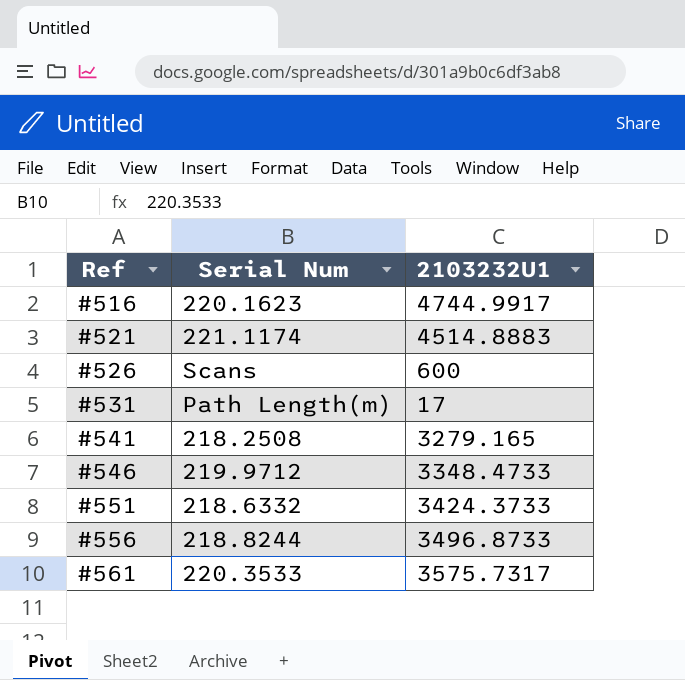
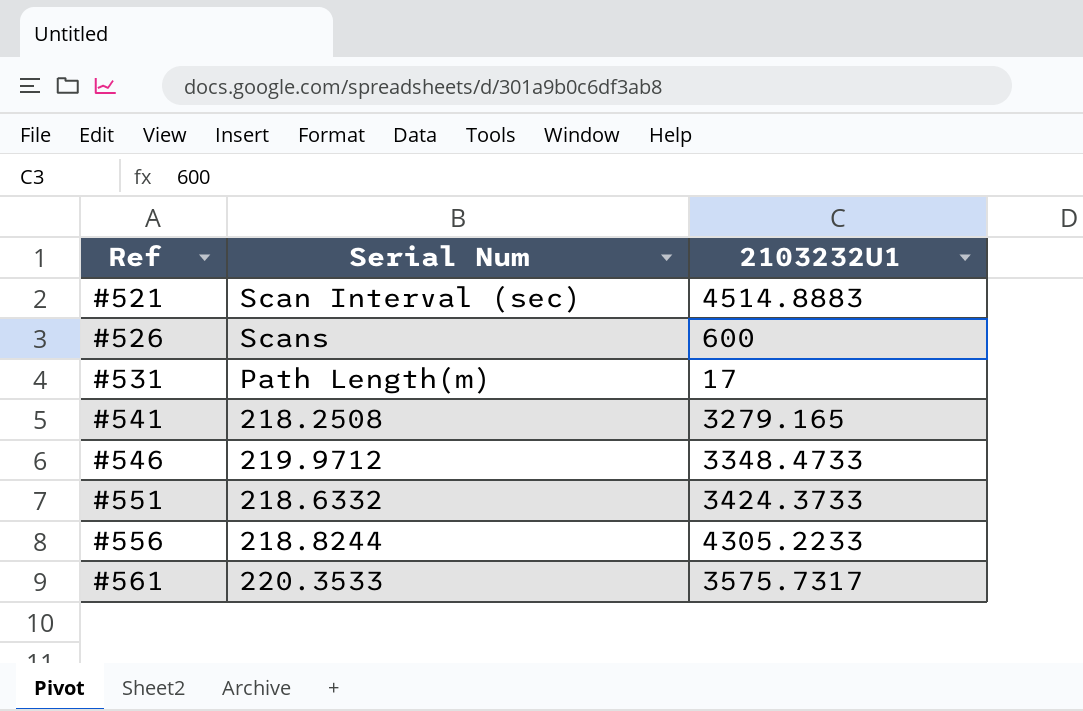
row #516: 220.1623 | 4744.9917 -> none
#521 | Serial Num: 221.1174 -> Scan Interval (sec)
#556 | 2103232U1: 3496.8733 -> 4305.2233

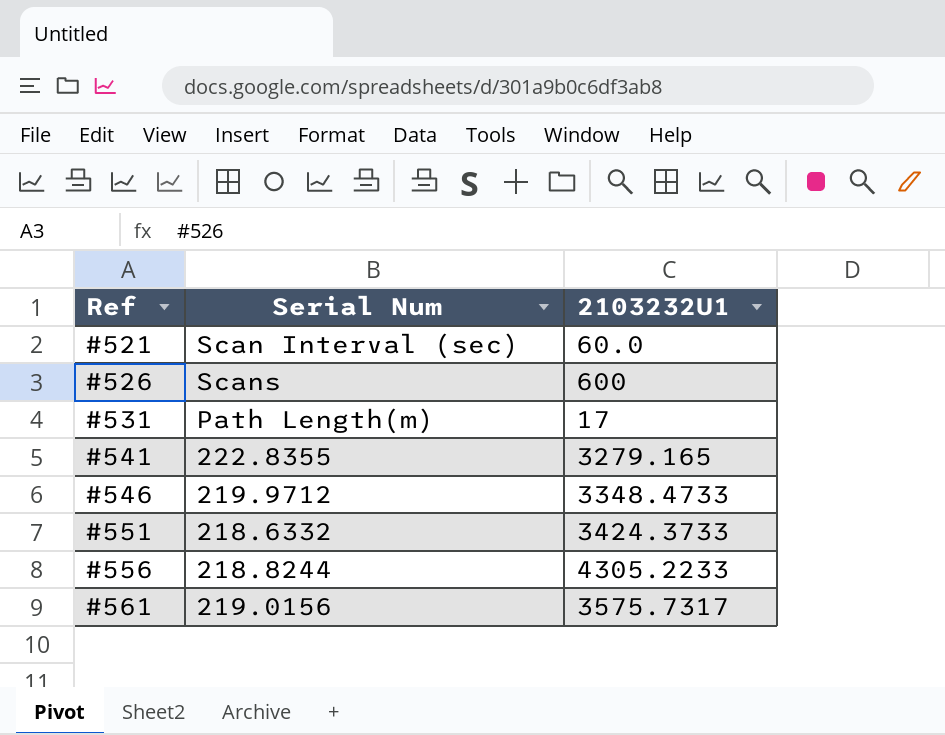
#521 | 2103232U1: 4514.8883 -> 60.0
#541 | Serial Num: 218.2508 -> 222.8355
#561 | Serial Num: 220.3533 -> 219.0156

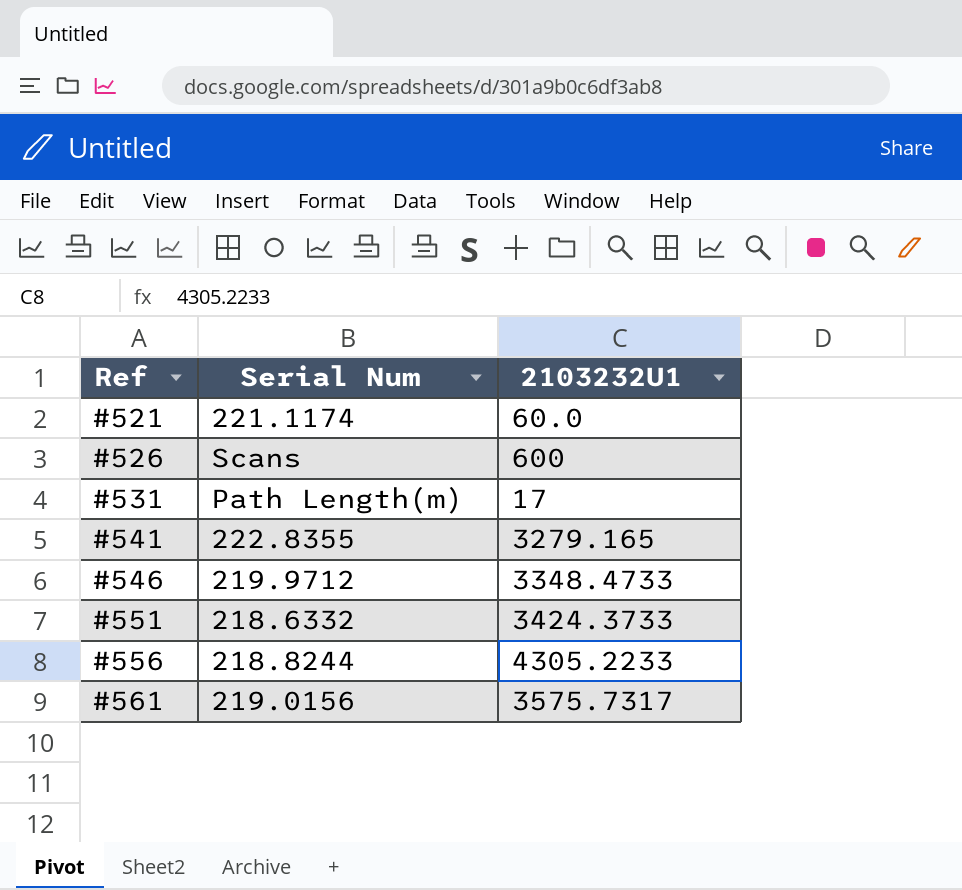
#521 | Serial Num: Scan Interval (sec) -> 221.1174

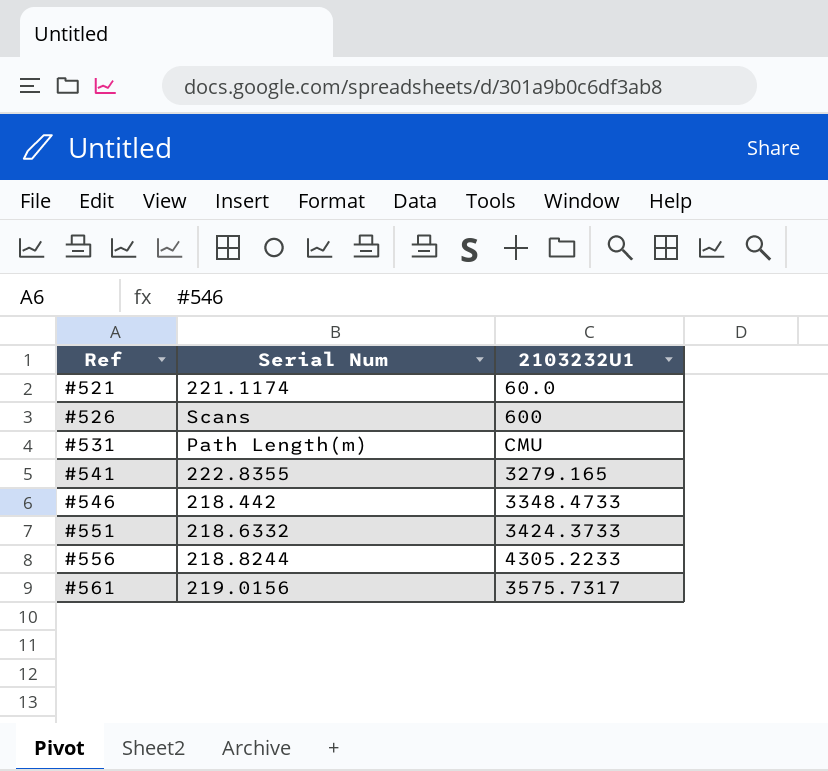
#531 | 2103232U1: 17 -> CMU
#546 | Serial Num: 219.9712 -> 218.442

